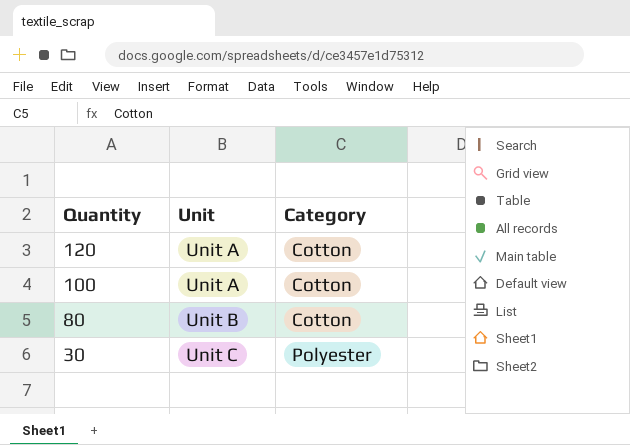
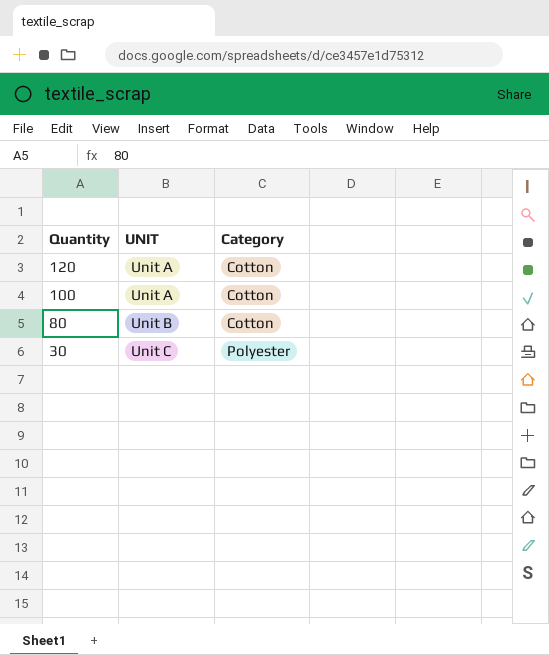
column name: Unit -> UNIT

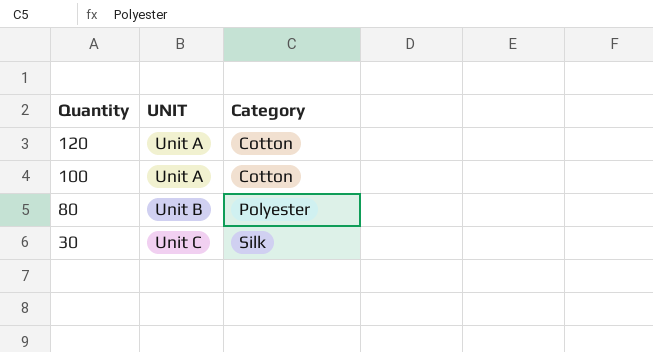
80 | Category: Cotton -> Polyester
30 | Category: Polyester -> Silk

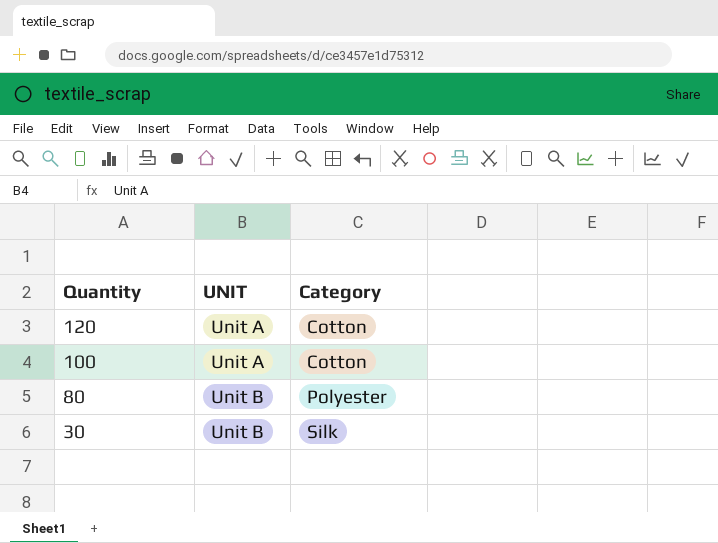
30 | UNIT: Unit C -> Unit B

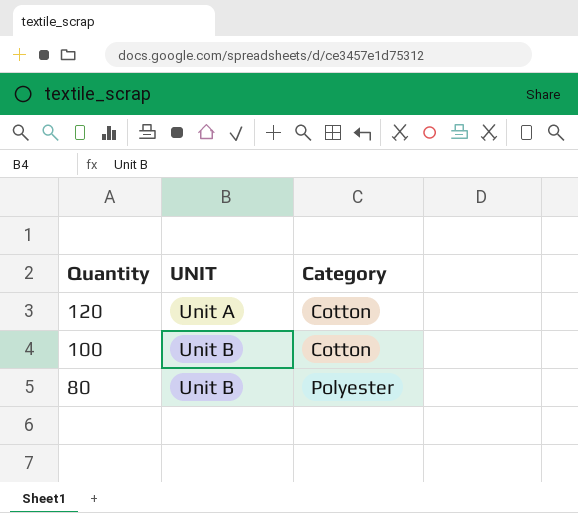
row 30: Unit B | Silk -> none
100 | UNIT: Unit A -> Unit B

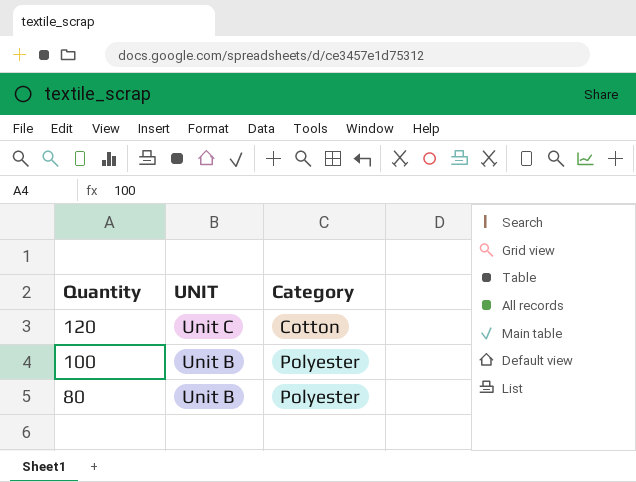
120 | UNIT: Unit A -> Unit C
100 | Category: Cotton -> Polyester

